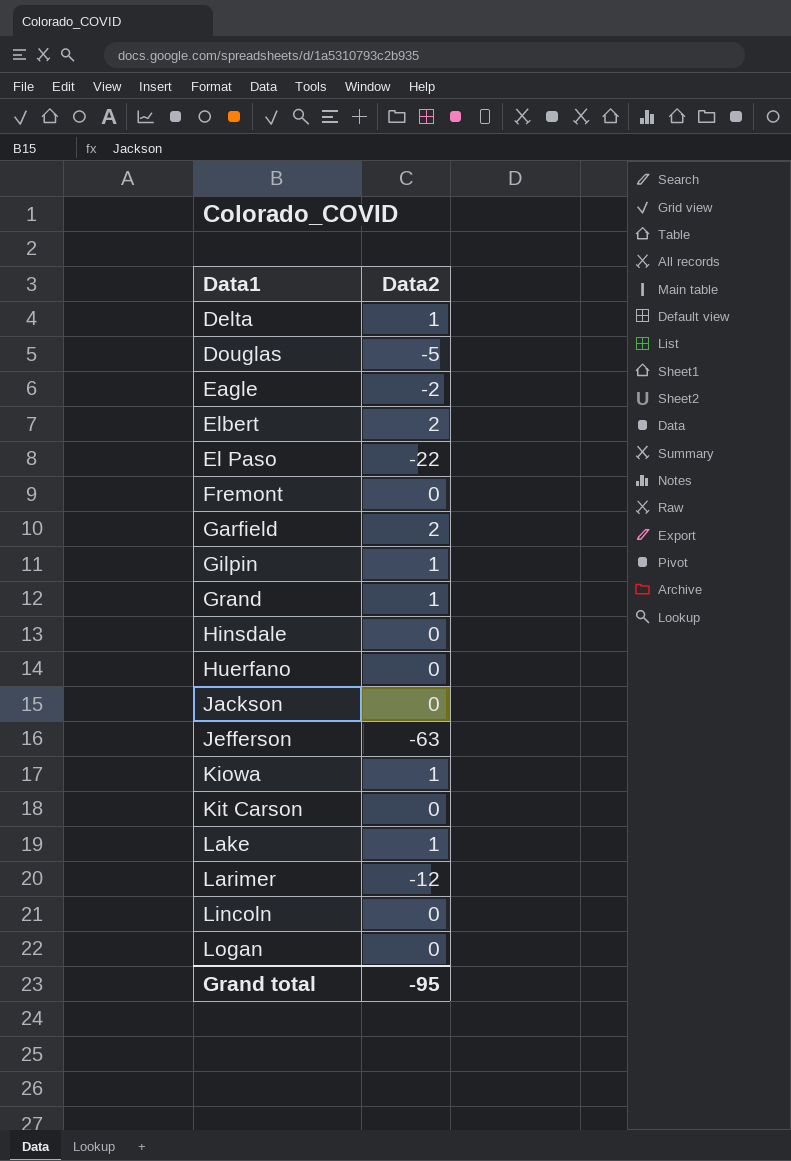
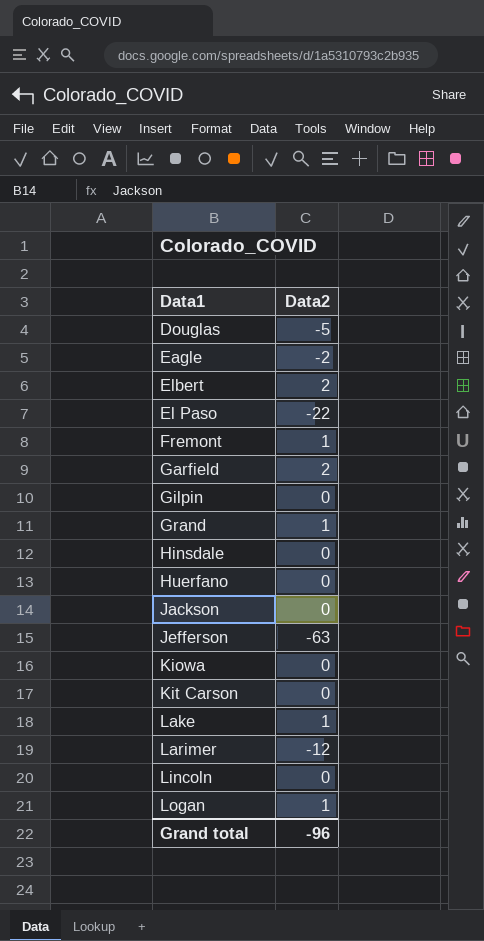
row Delta: 1 -> none
Fremont | Data2: 0 -> 1
Gilpin | Data2: 1 -> 0
Kiowa | Data2: 1 -> 0
Logan | Data2: 0 -> 1
Grand total | Data2: -95 -> -96

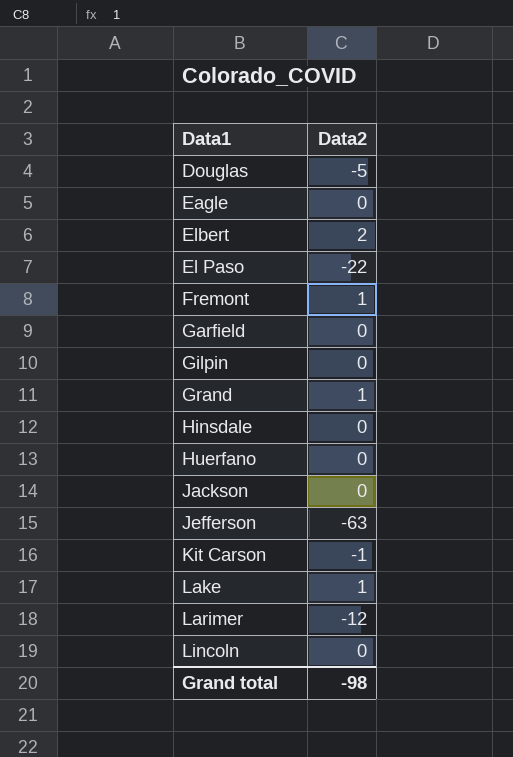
row Kiowa: 0 -> none
row Logan: 1 -> none
Eagle | Data2: -2 -> 0
Garfield | Data2: 2 -> 0
Kit Carson | Data2: 0 -> -1
Grand total | Data2: -96 -> -98

